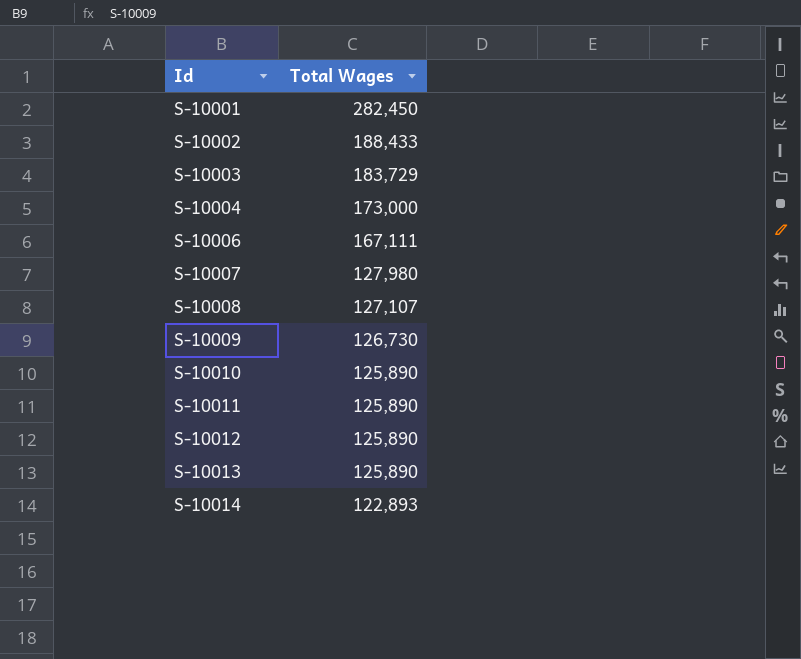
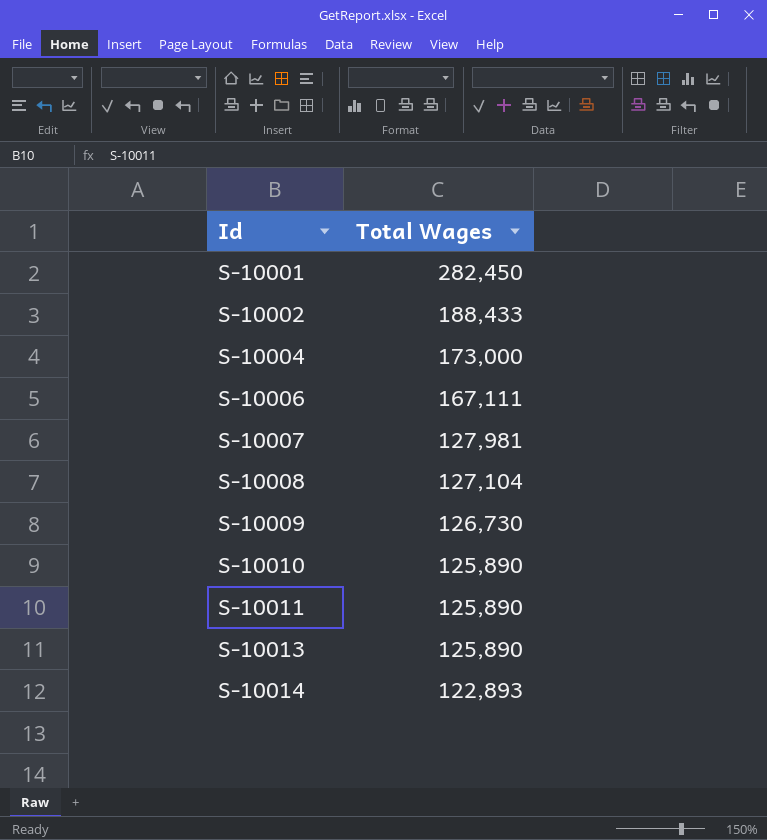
row S-10003: 183,729 -> none
row S-10012: 125,890 -> none
S-10007 | Total Wages: 127,980 -> 127,981
S-10008 | Total Wages: 127,107 -> 127,104

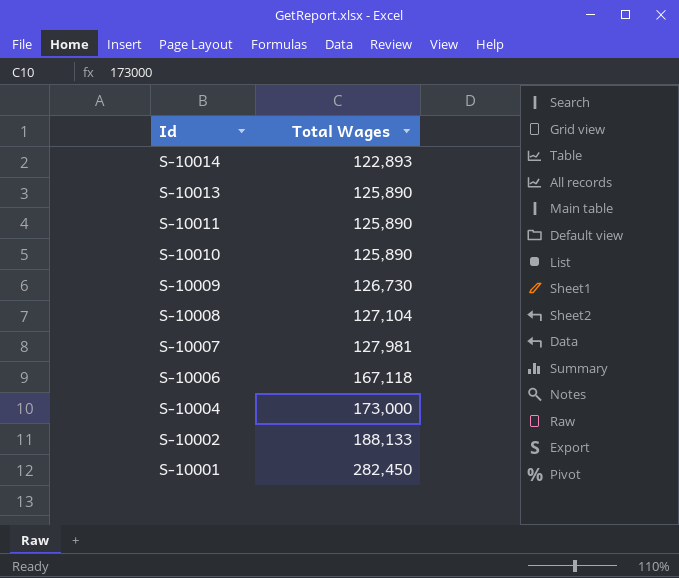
row order: Id ascending -> Id descending
S-10006 | Total Wages: 167,111 -> 167,118
S-10002 | Total Wages: 188,433 -> 188,133

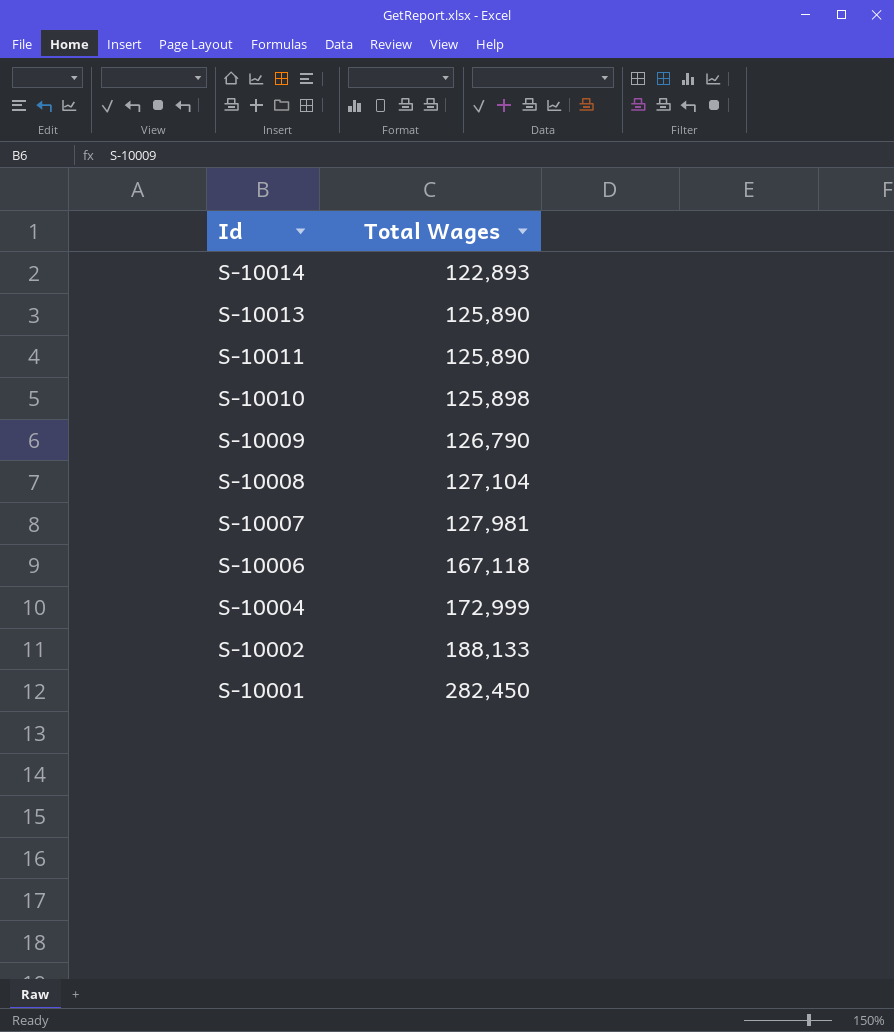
S-10010 | Total Wages: 125,890 -> 125,898
S-10009 | Total Wages: 126,730 -> 126,790
S-10004 | Total Wages: 173,000 -> 172,999

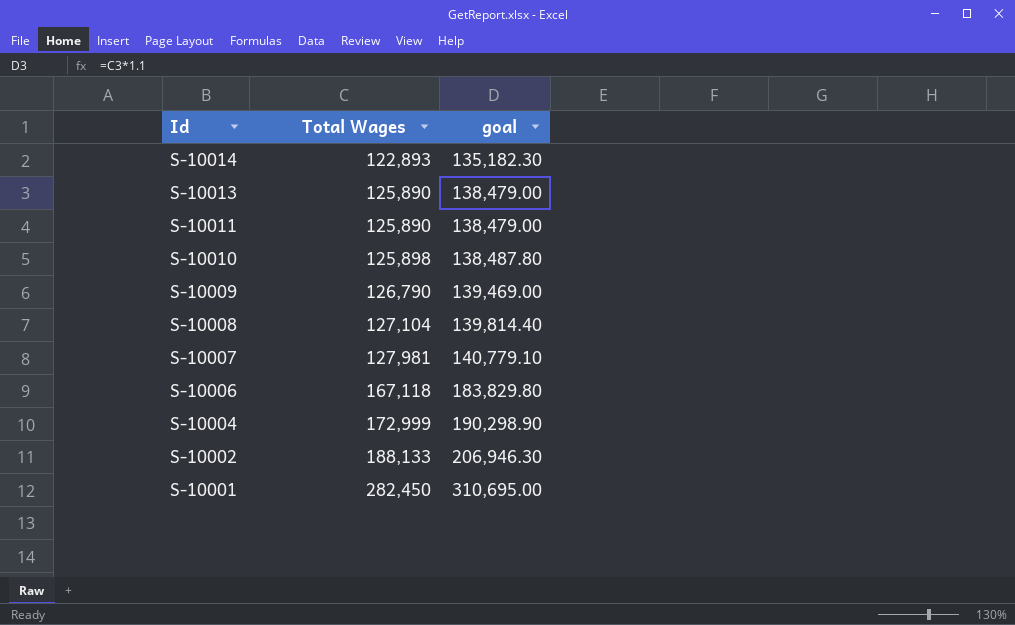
column goal | formula: none -> [Total Wages] * 1.1

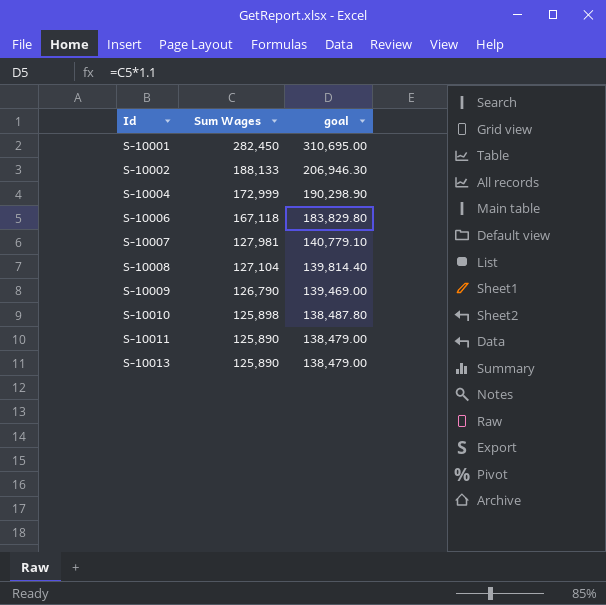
row order: Id descending -> Id ascending
column name: Total Wages -> Sum Wages
row S-10014: 122,893 | 135,182.30 -> none

